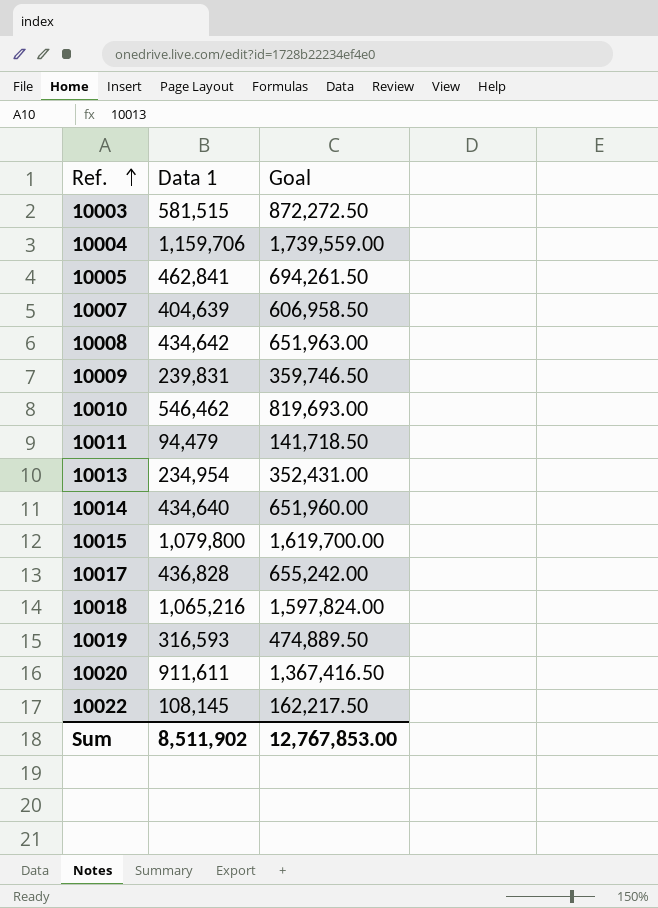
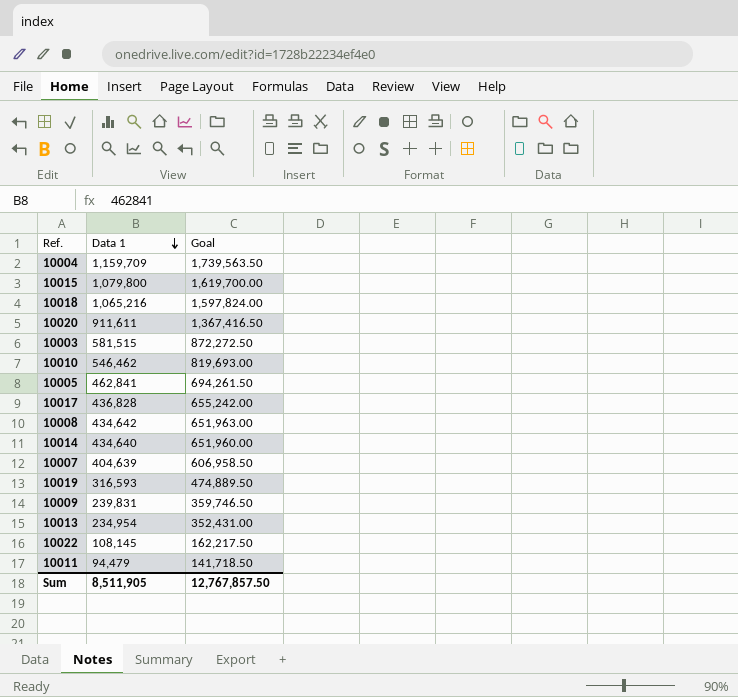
row order: Ref. ascending -> Data 1 descending
10004 | Data 1: 1,159,706 -> 1,159,709
10004 | Goal: 1,739,559.00 -> 1,739,563.50
Sum | Data 1: 8,511,902 -> 8,511,905
Sum | Goal: 12,767,853.00 -> 12,767,857.50

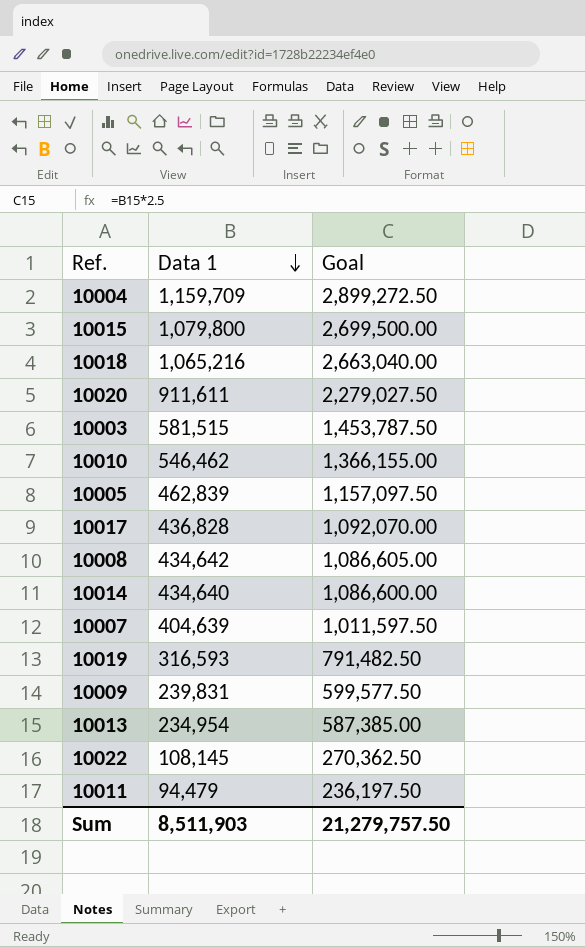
column Goal | formula: [Data 1] * 1.5 -> [Data 1] * 2.5
10005 | Data 1: 462,841 -> 462,839
Sum | Data 1: 8,511,905 -> 8,511,903
Sum | Goal: 12,767,857.50 -> 21,279,757.50

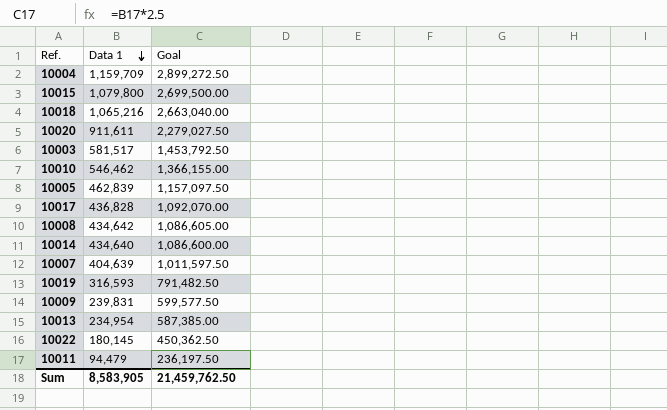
10003 | Data 1: 581,515 -> 581,517
10003 | Goal: 1,453,787.50 -> 1,453,792.50
10022 | Data 1: 108,145 -> 180,145
10022 | Goal: 270,362.50 -> 450,362.50
Sum | Data 1: 8,511,903 -> 8,583,905
Sum | Goal: 21,279,757.50 -> 21,459,762.50

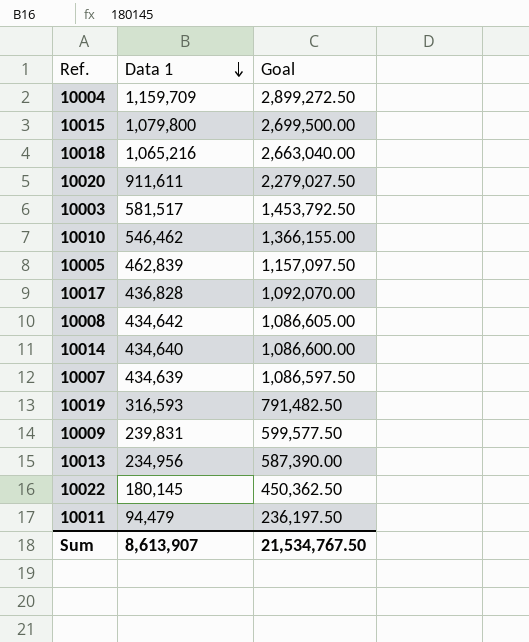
10007 | Data 1: 404,639 -> 434,639
10007 | Goal: 1,011,597.50 -> 1,086,597.50
10013 | Data 1: 234,954 -> 234,956
10013 | Goal: 587,385.00 -> 587,390.00
Sum | Data 1: 8,583,905 -> 8,613,907
Sum | Goal: 21,459,762.50 -> 21,534,767.50

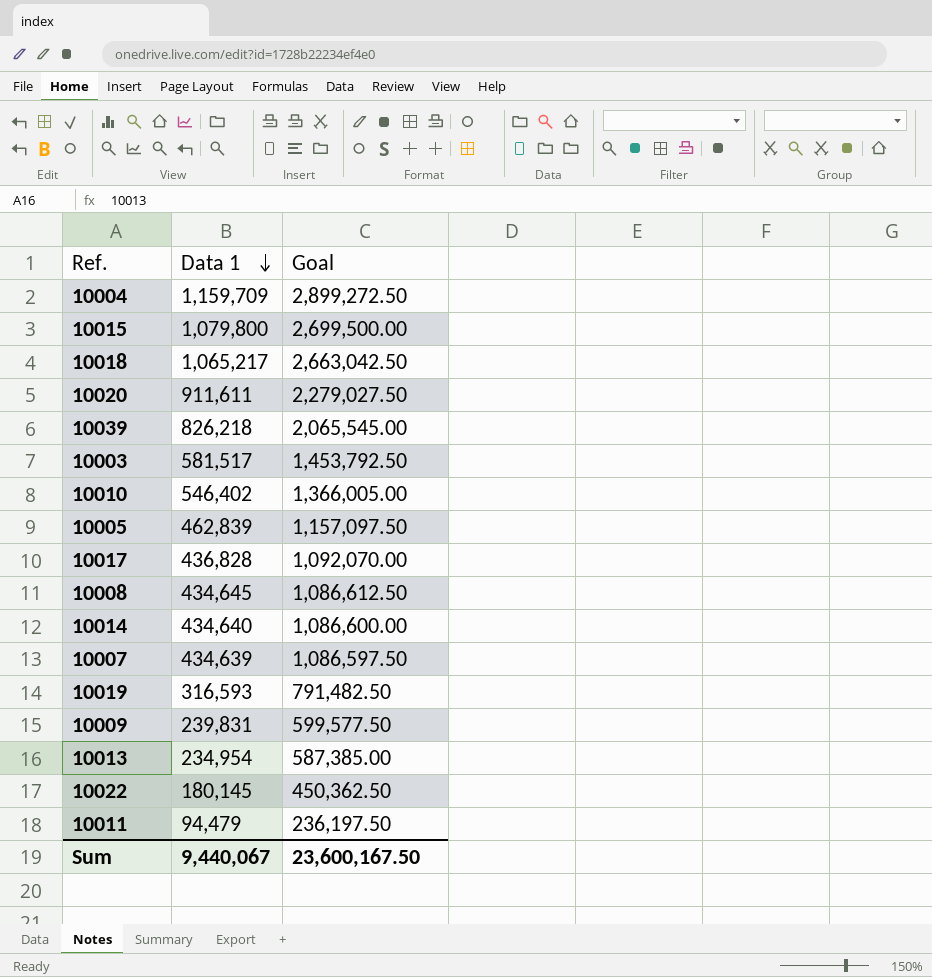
10018 | Data 1: 1,065,216 -> 1,065,217
10018 | Goal: 2,663,040.00 -> 2,663,042.50
row 10039: none -> 826,218 | 2,065,545.00
10010 | Data 1: 546,462 -> 546,402
10010 | Goal: 1,366,155.00 -> 1,366,005.00
10008 | Data 1: 434,642 -> 434,645
10008 | Goal: 1,086,605.00 -> 1,086,612.50
10013 | Data 1: 234,956 -> 234,954
10013 | Goal: 587,390.00 -> 587,385.00
Sum | Data 1: 8,613,907 -> 9,440,067
Sum | Goal: 21,534,767.50 -> 23,600,167.50

